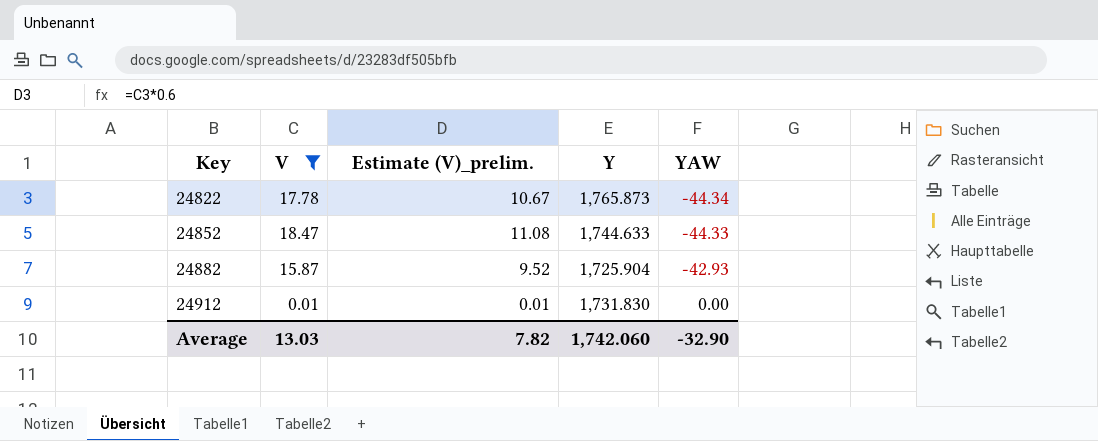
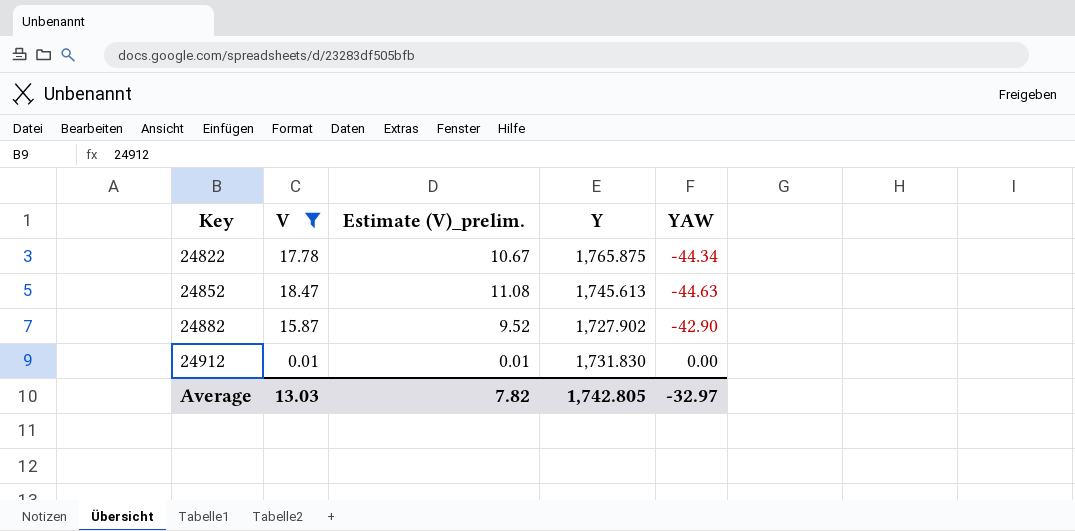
24822 | Y: 1,765.873 -> 1,765.875
24852 | Y: 1,744.633 -> 1,745.613
24852 | YAW: -44.33 -> -44.63
24882 | Y: 1,725.904 -> 1,727.902
24882 | YAW: -42.93 -> -42.90
Average | Y: 1,742.060 -> 1,742.805
Average | YAW: -32.90 -> -32.97

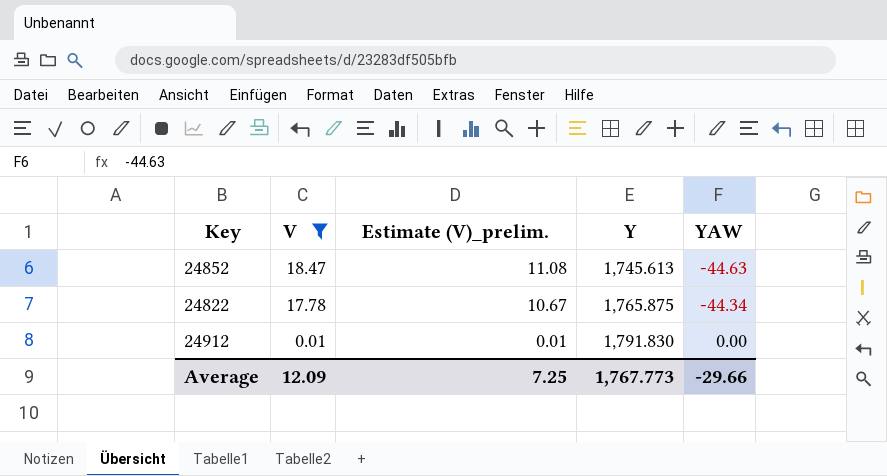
row order: Key ascending -> V descending
row 24882: 15.87 | 9.52 | 1,727.902 | -42.90 -> none
24912 | Y: 1,731.830 -> 1,791.830
Average | V: 13.03 -> 12.09
Average | Estimate (V)_prelim.: 7.82 -> 7.25
Average | Y: 1,742.805 -> 1,767.773
Average | YAW: -32.97 -> -29.66

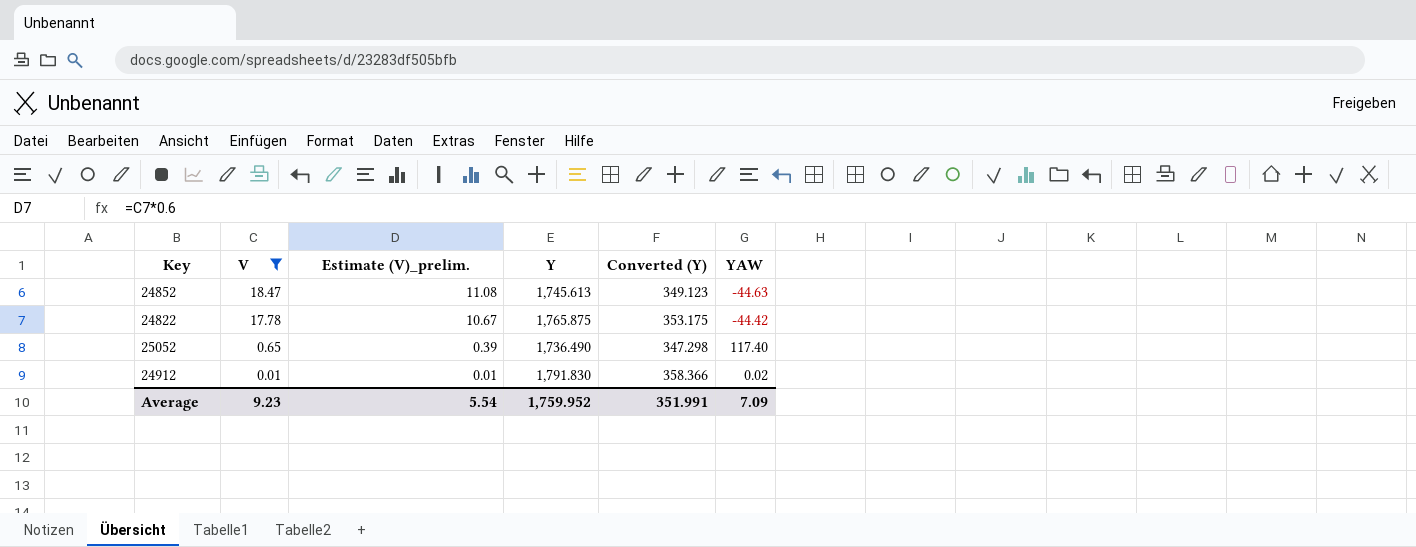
column Converted (Y) | formula: none -> [Y] * 0.2
24822 | YAW: -44.34 -> -44.42
row 25052: none -> 0.65 | 0.39 | 1,736.490 | 347.298 | 117.40
24912 | YAW: 0.00 -> 0.02
Average | V: 12.09 -> 9.23
Average | Estimate (V)_prelim.: 7.25 -> 5.54
Average | Y: 1,767.773 -> 1,759.952
Average | YAW: -29.66 -> 7.09

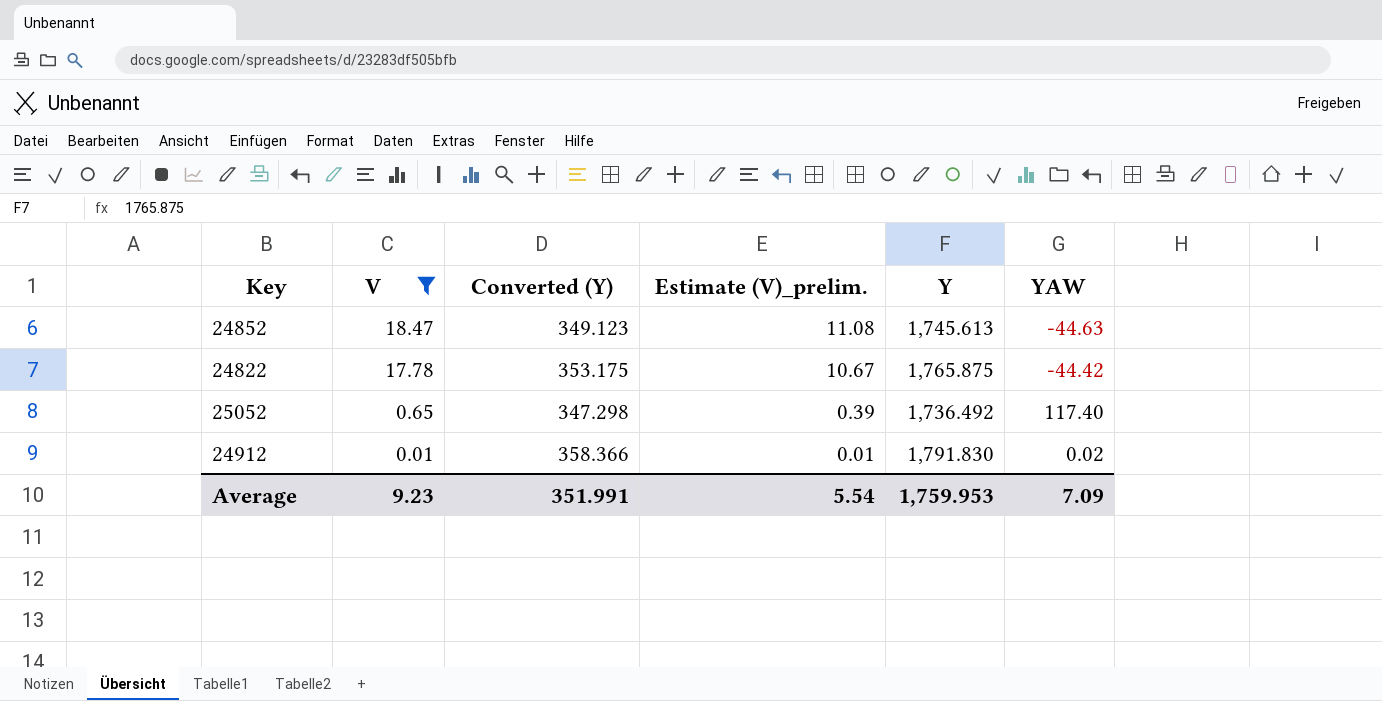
column Converted (Y) | position: 5 -> 3
25052 | Y: 1,736.490 -> 1,736.492
Average | Y: 1,759.952 -> 1,759.953

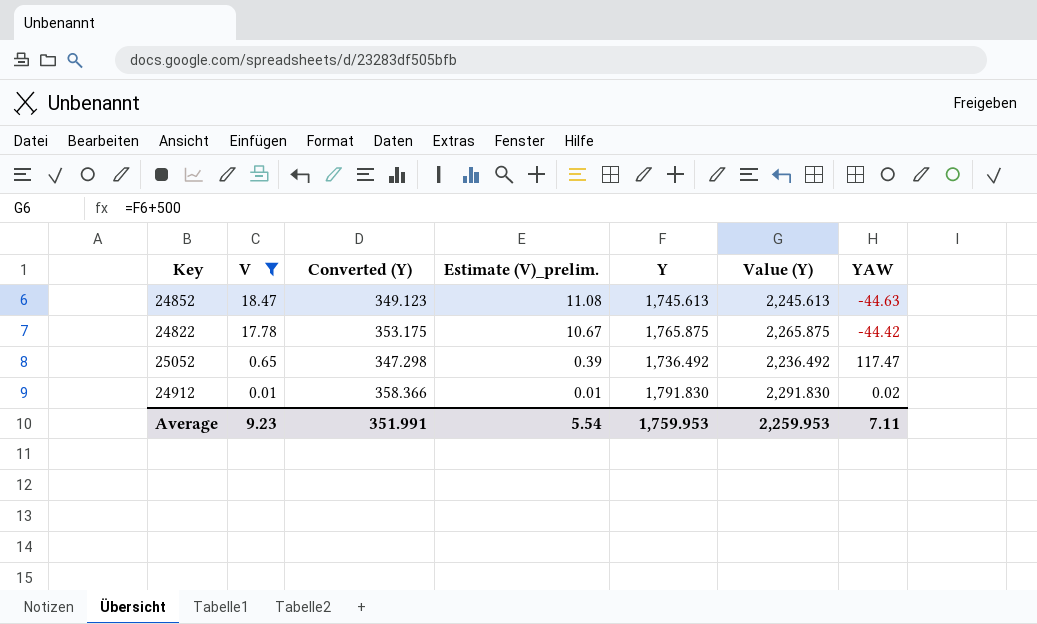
column Value (Y) | formula: none -> [Y] + 500
25052 | YAW: 117.40 -> 117.47
Average | YAW: 7.09 -> 7.11

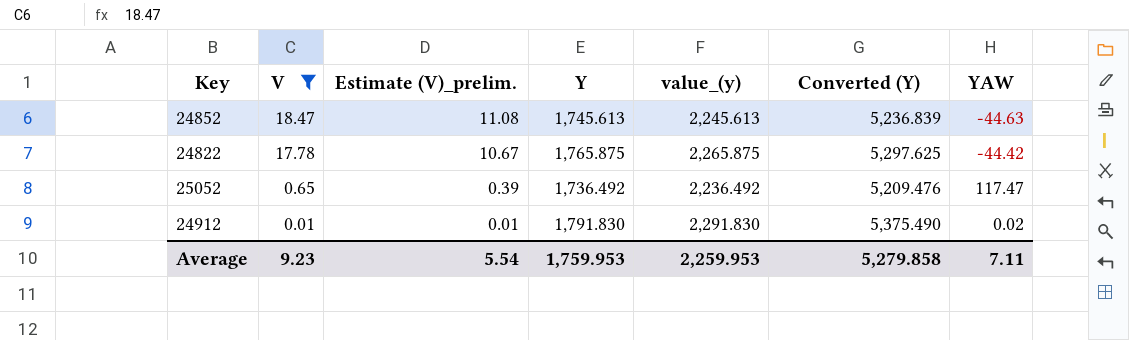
column name: Value (Y) -> value_(y)
column Converted (Y) | formula: [Y] * 0.2 -> [Y] * 3
column Converted (Y) | position: 3 -> 6
Average | Converted (Y): 351.991 -> 5,279.858

